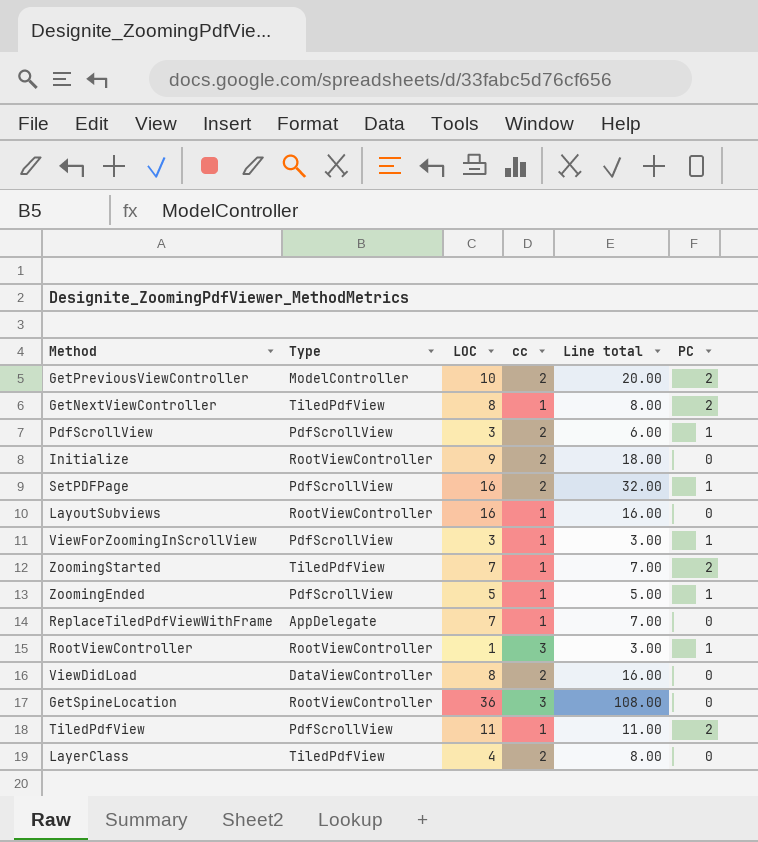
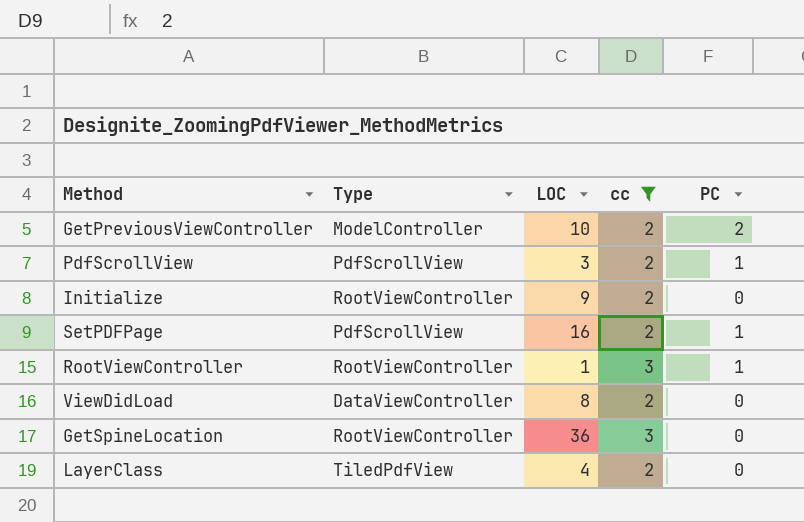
filter: none -> cc != 1
column Line total | formula: [LOC] * [cc] -> none

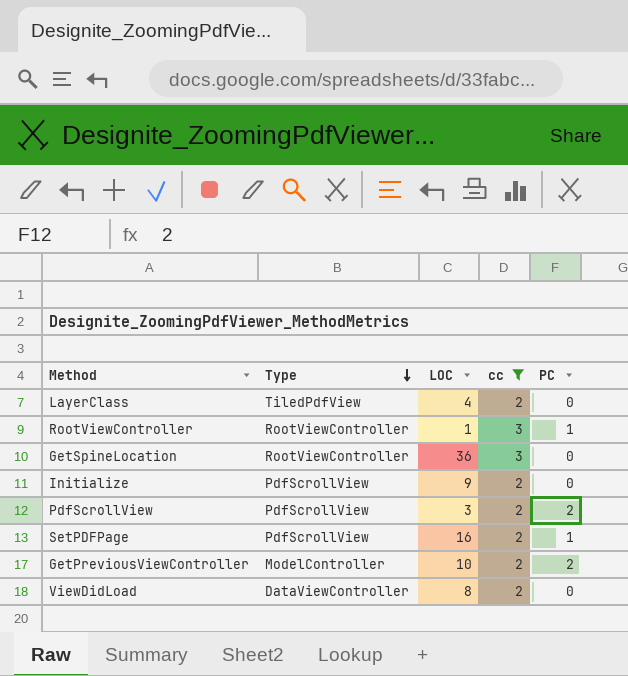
row order: none -> Type descending
Initialize | Type: RootViewController -> PdfScrollView
PdfScrollView | PC: 1 -> 2

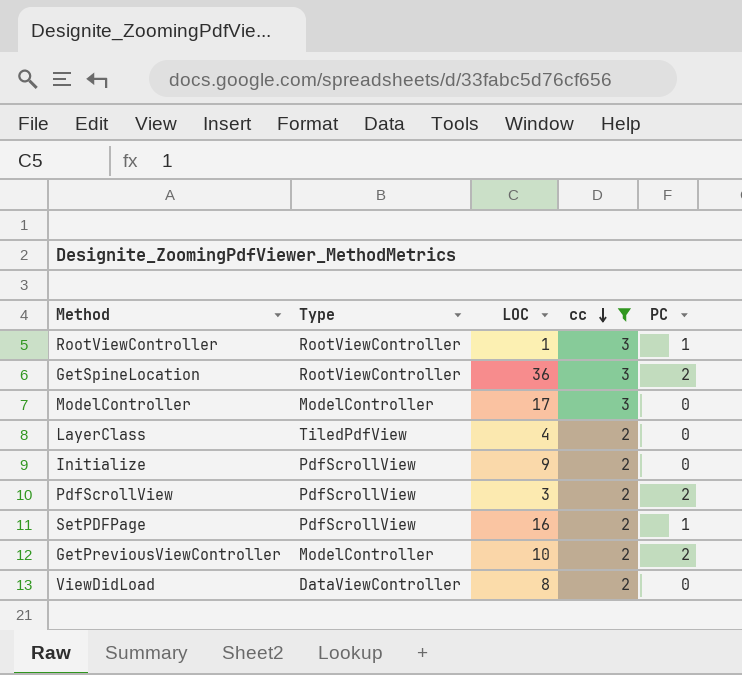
row order: Type descending -> cc descending
GetSpineLocation | PC: 0 -> 2
row ModelController: none -> ModelController | 17 | 3 | 0

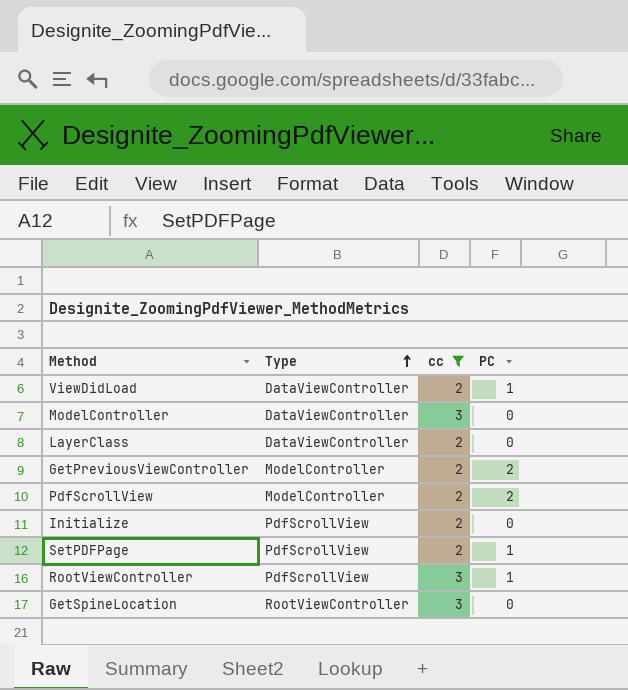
row order: cc descending -> Type ascending
column LOC | position: 3 -> none
ViewDidLoad | PC: 0 -> 1
ModelController | Type: ModelController -> DataViewController
LayerClass | Type: TiledPdfView -> DataViewController
PdfScrollView | Type: PdfScrollView -> ModelController
RootViewController | Type: RootViewController -> PdfScrollView
GetSpineLocation | PC: 2 -> 0

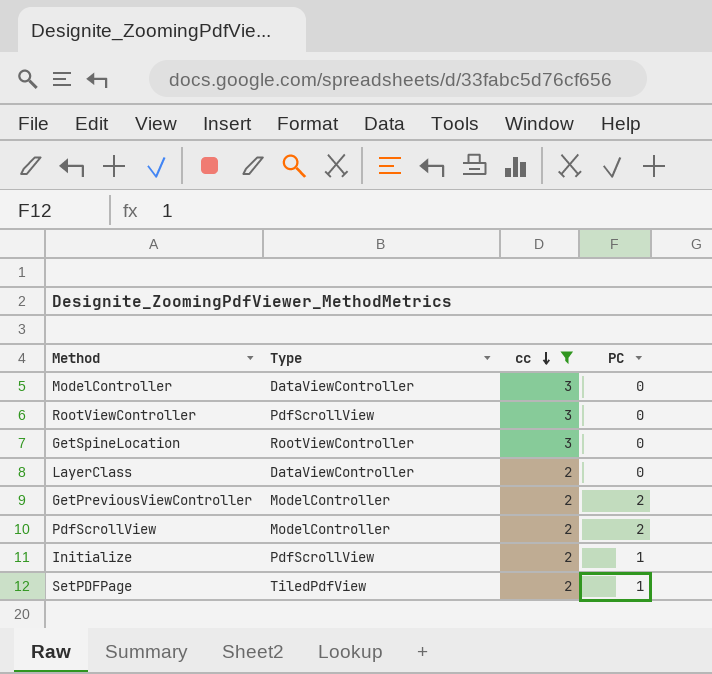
row order: Type ascending -> cc descending
row ViewDidLoad: DataViewController | 2 | 1 -> none
RootViewController | PC: 1 -> 0
Initialize | PC: 0 -> 1
SetPDFPage | Type: PdfScrollView -> TiledPdfView

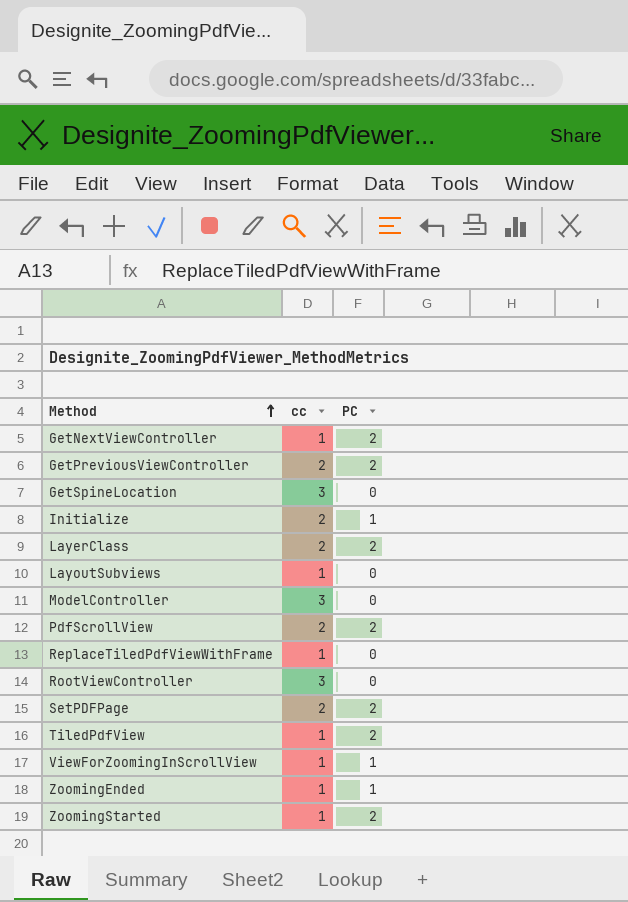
filter: cc != 1 -> none
row order: cc descending -> Method ascending
column Type | position: 2 -> none
LayerClass | PC: 0 -> 2
SetPDFPage | PC: 1 -> 2

